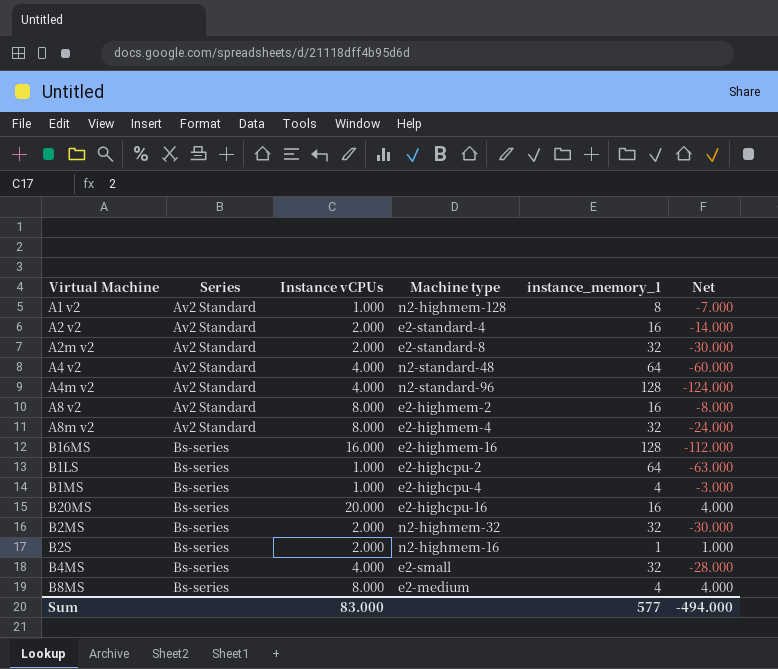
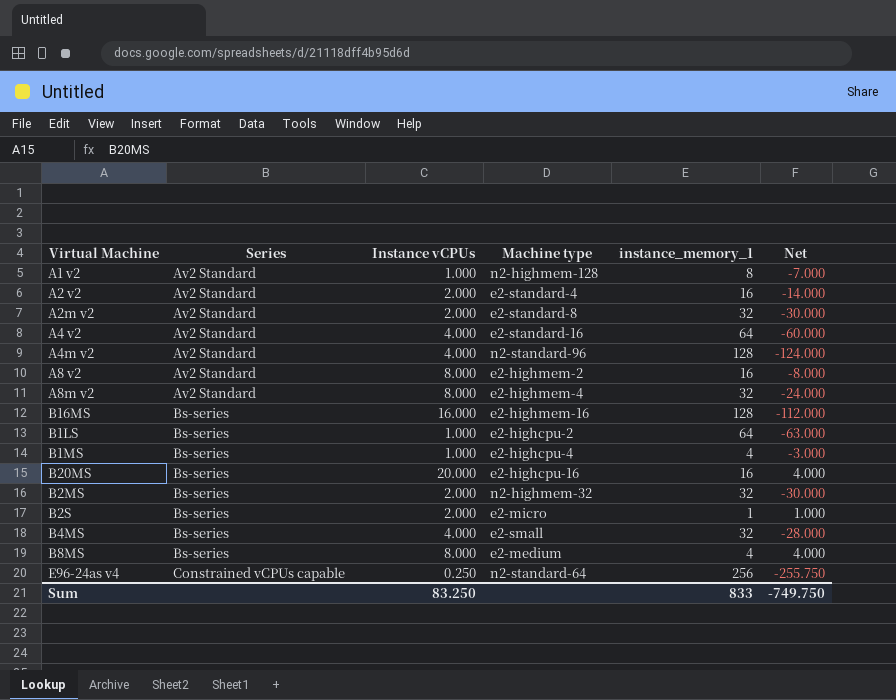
A4 v2 | Machine type: n2-standard-48 -> e2-standard-16
B2S | Machine type: n2-highmem-16 -> e2-micro
row E96-24as v4: none -> Constrained vCPUs capable | 0.250 | n2-standard-64 | 256 | -255.750
Sum | Instance vCPUs: 83.000 -> 83.250
Sum | instance_memory_1: 577 -> 833
Sum | Net: -494.000 -> -749.750

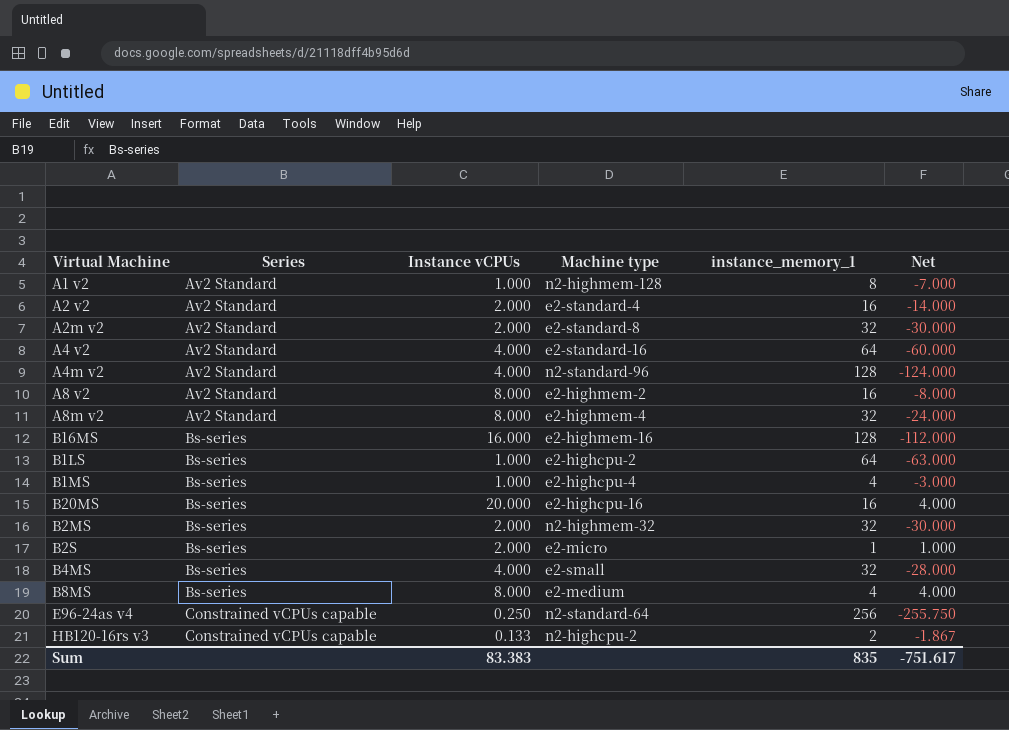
row HB120-16rs v3: none -> Constrained vCPUs capable | 0.133 | n2-highcpu-2 | 2 | -1.867
Sum | Instance vCPUs: 83.250 -> 83.383
Sum | instance_memory_1: 833 -> 835
Sum | Net: -749.750 -> -751.617

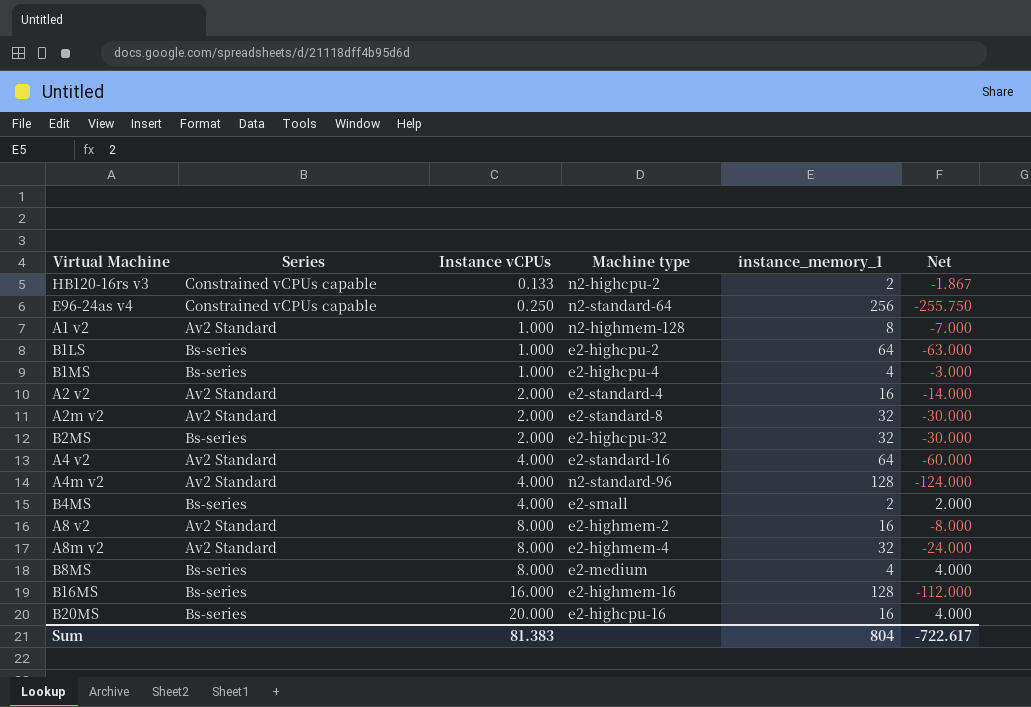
row order: Series ascending -> Instance vCPUs ascending
row B2S: Bs-series | 2.000 | e2-micro | 1 | 1.000 -> none
B2MS | Machine type: n2-highmem-32 -> e2-highcpu-32
B4MS | instance_memory_1: 32 -> 2
B4MS | Net: -28.000 -> 2.000
Sum | Instance vCPUs: 83.383 -> 81.383
Sum | instance_memory_1: 835 -> 804
Sum | Net: -751.617 -> -722.617

